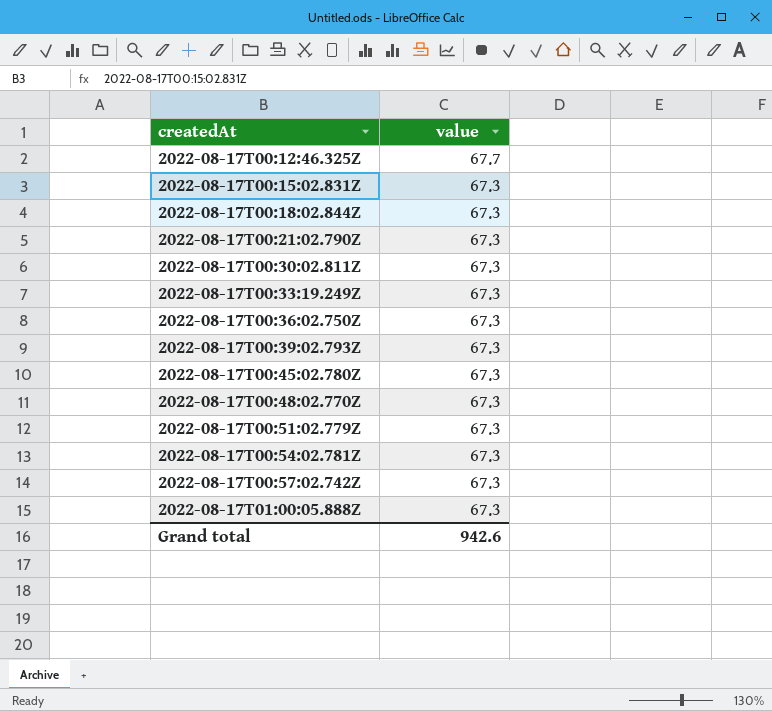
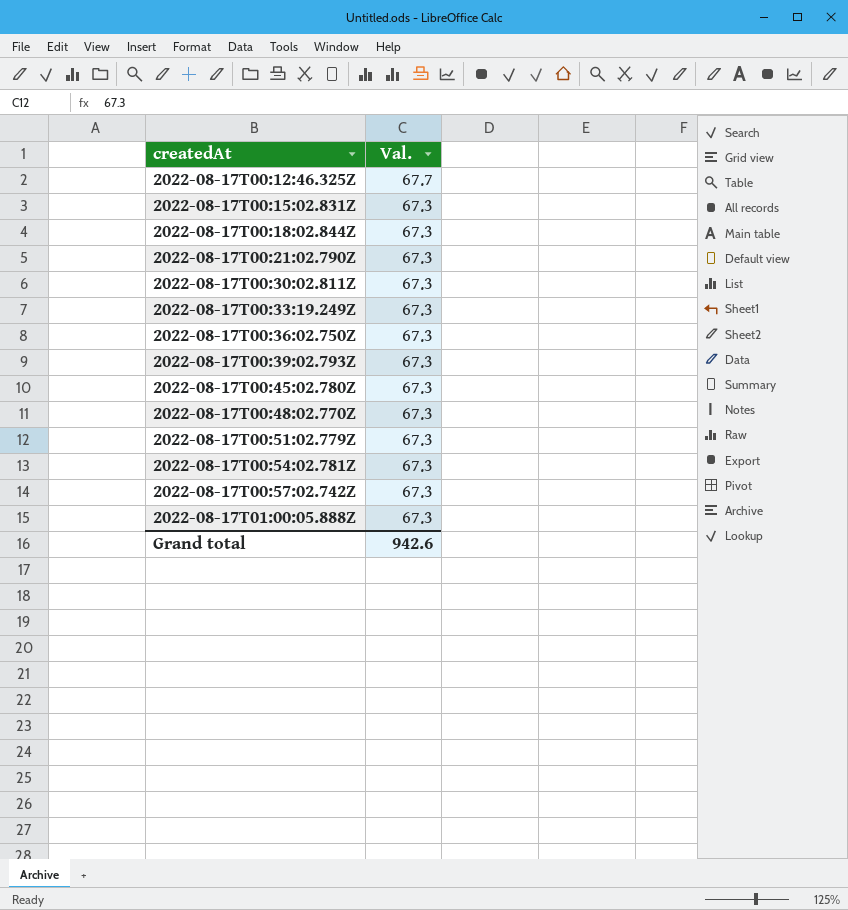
column name: value -> Val.

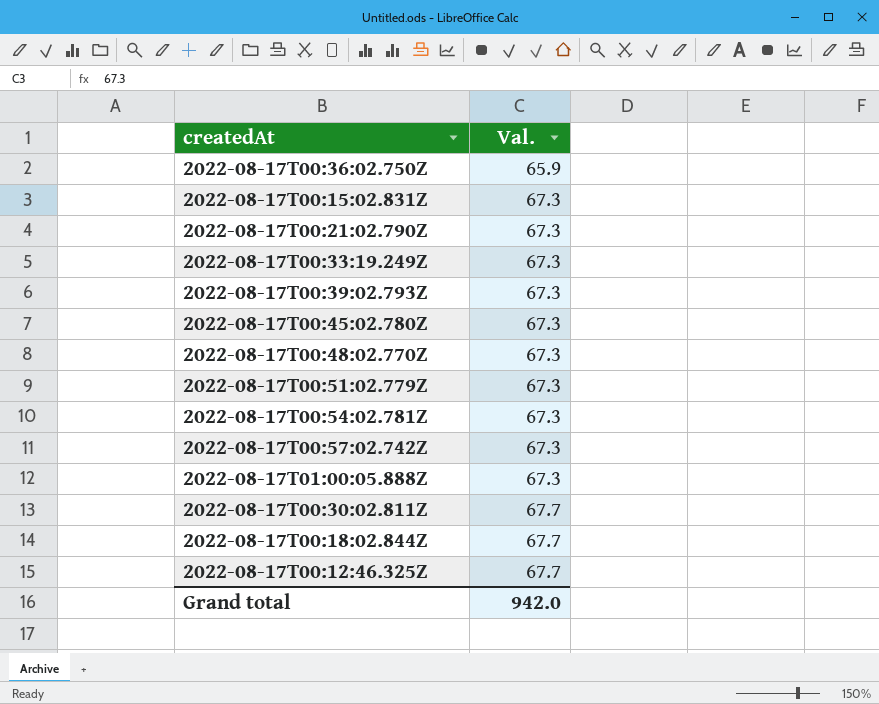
row order: createdAt ascending -> Val. ascending
2022-08-17T00:36:02.750Z | Val.: 67.3 -> 65.9
2022-08-17T00:30:02.811Z | Val.: 67.3 -> 67.7
2022-08-17T00:18:02.844Z | Val.: 67.3 -> 67.7
Grand total | Val.: 942.6 -> 942.0

